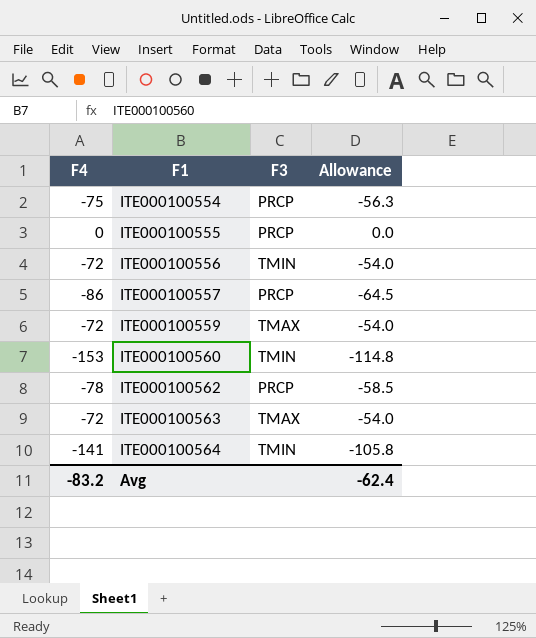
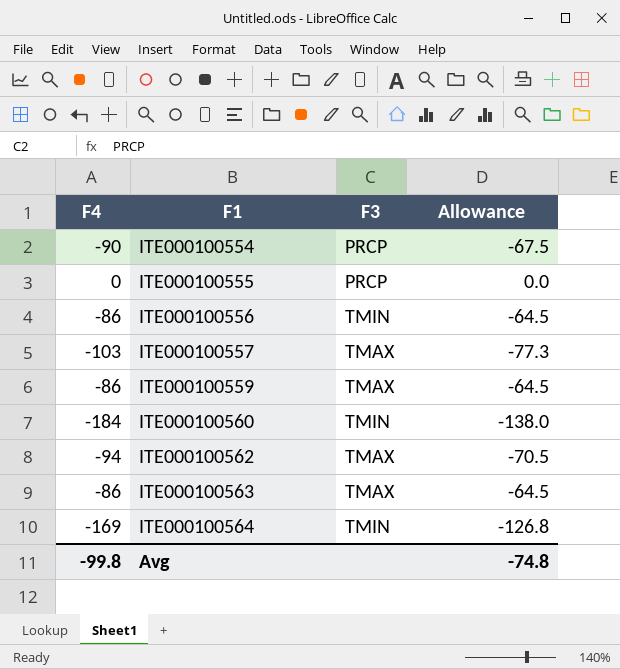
ITE000100554 | F4: -75 -> -90
ITE000100554 | Allowance: -56.3 -> -67.5
ITE000100556 | F4: -72 -> -86
ITE000100556 | Allowance: -54.0 -> -64.5
ITE000100557 | F4: -86 -> -103
ITE000100557 | F3: PRCP -> TMAX
ITE000100557 | Allowance: -64.5 -> -77.3
ITE000100559 | F4: -72 -> -86
ITE000100559 | Allowance: -54.0 -> -64.5
ITE000100560 | F4: -153 -> -184
ITE000100560 | Allowance: -114.8 -> -138.0
ITE000100562 | F4: -78 -> -94
ITE000100562 | F3: PRCP -> TMAX
ITE000100562 | Allowance: -58.5 -> -70.5
ITE000100563 | F4: -72 -> -86
ITE000100563 | Allowance: -54.0 -> -64.5
ITE000100564 | F4: -141 -> -169
ITE000100564 | Allowance: -105.8 -> -126.8
Avg | F4: -83.2 -> -99.8
Avg | Allowance: -62.4 -> -74.8

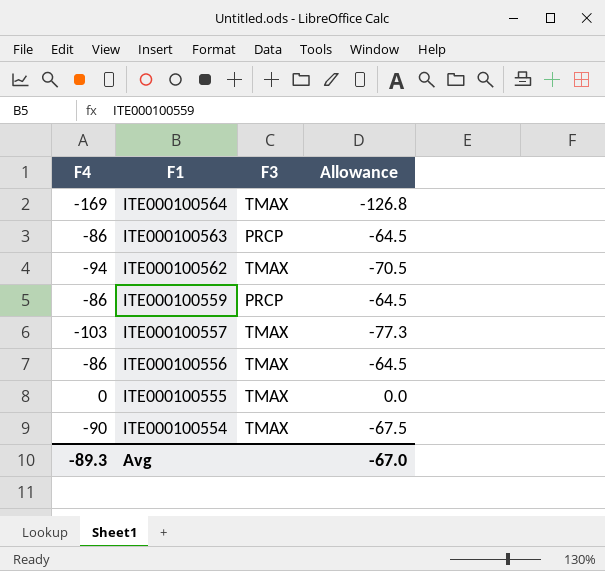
row order: F1 ascending -> F1 descending
row ITE000100560: -184 | TMIN | -138.0 -> none
ITE000100564 | F3: TMIN -> TMAX
ITE000100563 | F3: TMAX -> PRCP
ITE000100559 | F3: TMAX -> PRCP
ITE000100556 | F3: TMIN -> TMAX
ITE000100555 | F3: PRCP -> TMAX
ITE000100554 | F3: PRCP -> TMAX
Avg | F4: -99.8 -> -89.3
Avg | Allowance: -74.8 -> -67.0

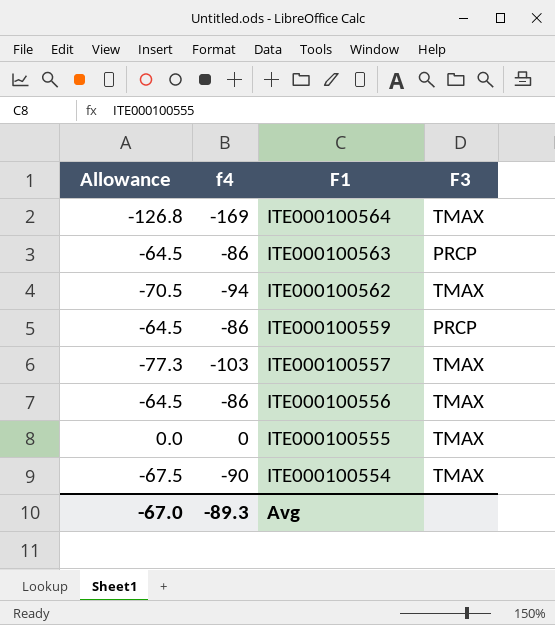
column Allowance | position: 4 -> 1
column name: F4 -> f4

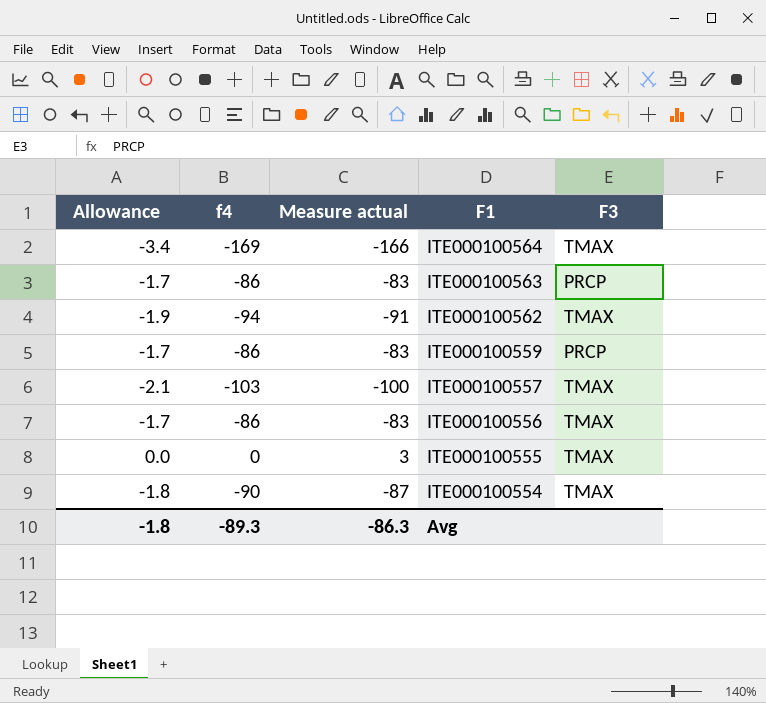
column Allowance | formula: [f4] * 0.75 -> [f4] * 0.02
column Measure actual | formula: none -> [f4] + 3
Avg | Allowance: -67.0 -> -1.8

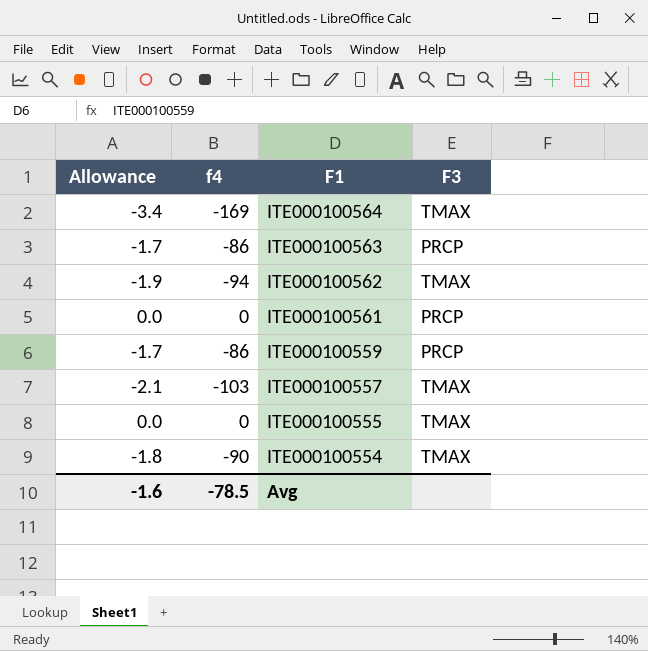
column Measure actual | formula: [f4] + 3 -> none
row ITE000100556: -1.7 | -86 | -83 | TMAX -> none
row ITE000100561: none -> 0.0 | 0 | PRCP
Avg | Allowance: -1.8 -> -1.6
Avg | f4: -89.3 -> -78.5

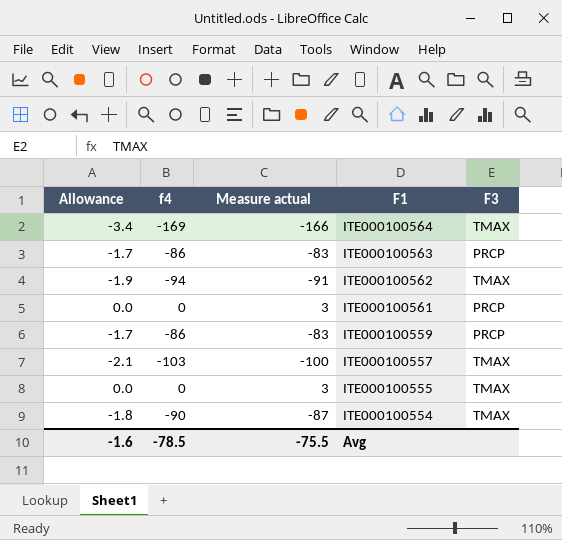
column Measure actual | formula: none -> [f4] + 3

